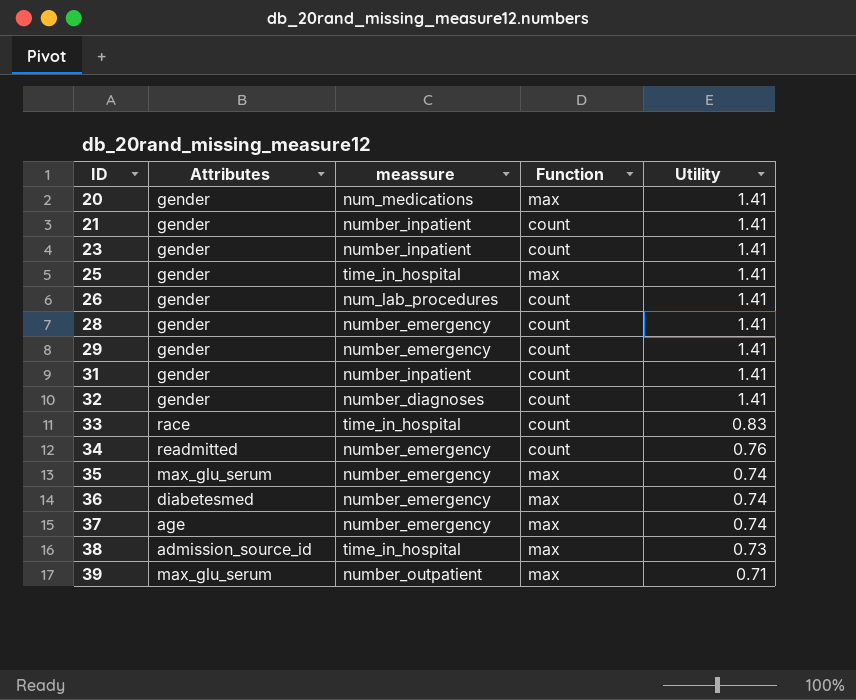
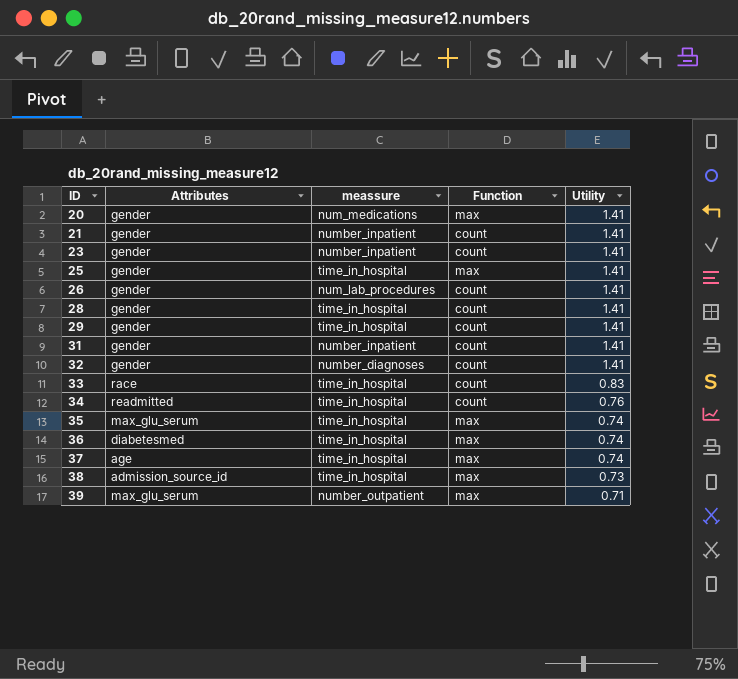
28 | meassure: number_emergency -> time_in_hospital
29 | meassure: number_emergency -> time_in_hospital
34 | meassure: number_emergency -> time_in_hospital
35 | meassure: number_emergency -> time_in_hospital
36 | meassure: number_emergency -> time_in_hospital
37 | meassure: number_emergency -> time_in_hospital

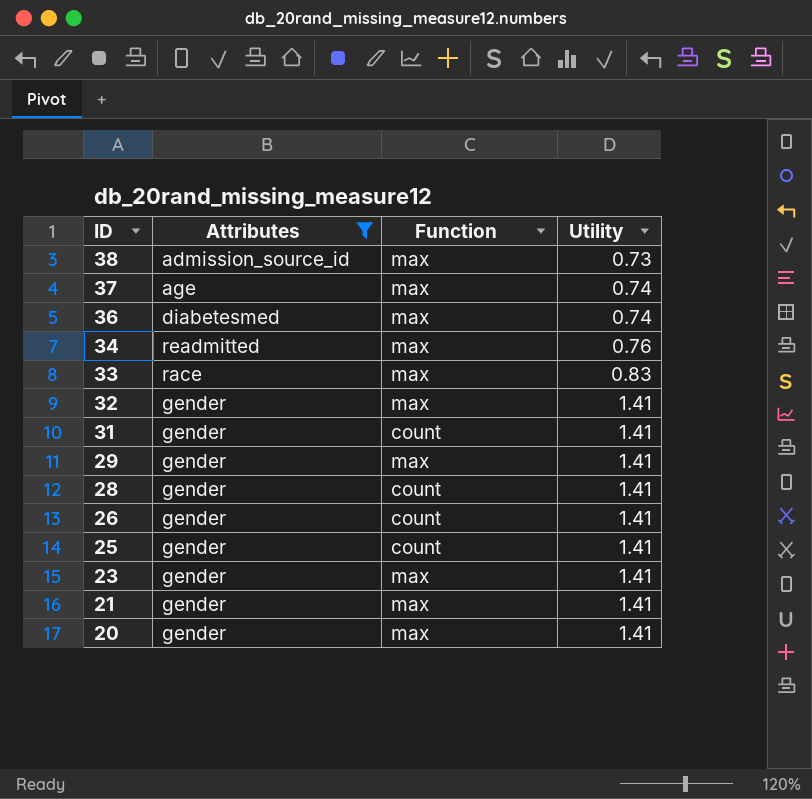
filter: none -> Attributes != max_glu_serum
row order: ID ascending -> ID descending
column meassure | position: 3 -> none
34 | Function: count -> max
33 | Function: count -> max
32 | Function: count -> max
29 | Function: count -> max
25 | Function: max -> count
23 | Function: count -> max
21 | Function: count -> max

